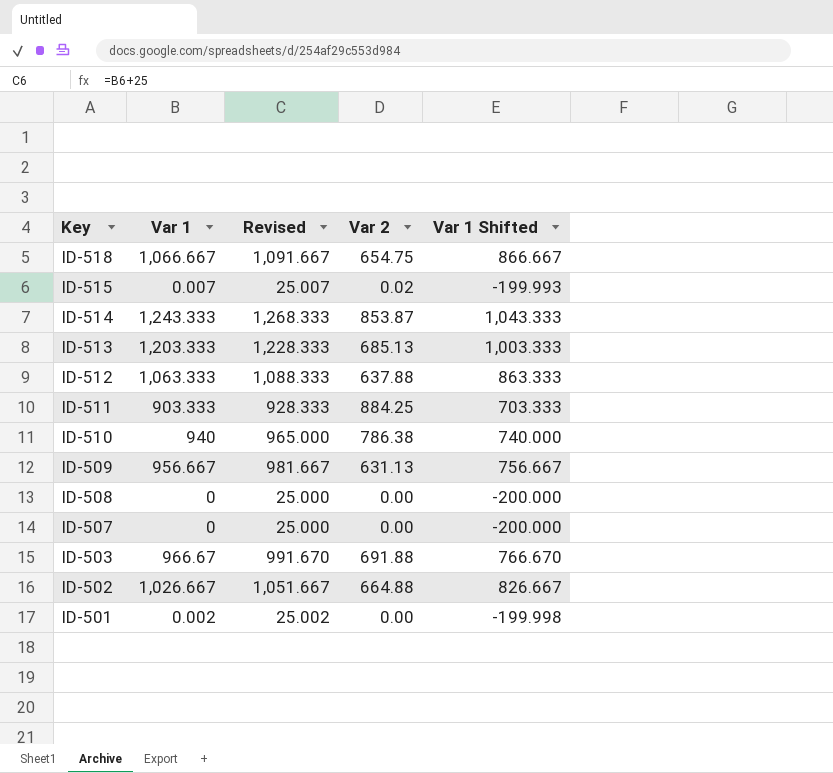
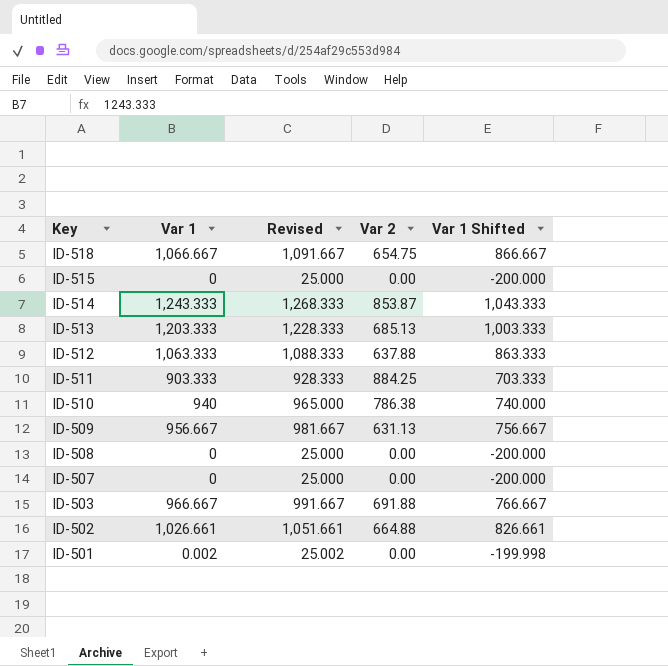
ID-515 | Var 1: 0.007 -> 0
ID-515 | Revised: 25.007 -> 25.000
ID-515 | Var 2: 0.02 -> 0.00
ID-515 | Var 1 Shifted: -199.993 -> -200.000
ID-503 | Var 1: 966.67 -> 966.667
ID-503 | Revised: 991.670 -> 991.667
ID-503 | Var 1 Shifted: 766.670 -> 766.667
ID-502 | Var 1: 1,026.667 -> 1,026.661
ID-502 | Revised: 1,051.667 -> 1,051.661
ID-502 | Var 1 Shifted: 826.667 -> 826.661

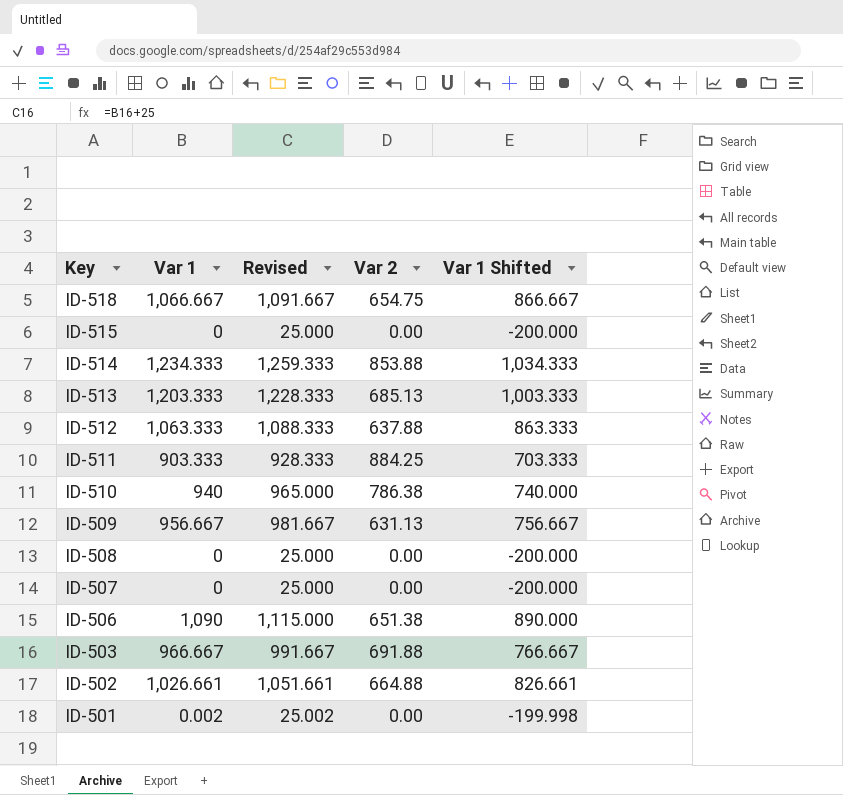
ID-514 | Var 1: 1,243.333 -> 1,234.333
ID-514 | Revised: 1,268.333 -> 1,259.333
ID-514 | Var 2: 853.87 -> 853.88
ID-514 | Var 1 Shifted: 1,043.333 -> 1,034.333
row ID-506: none -> 1,090 | 1,115.000 | 651.38 | 890.000

